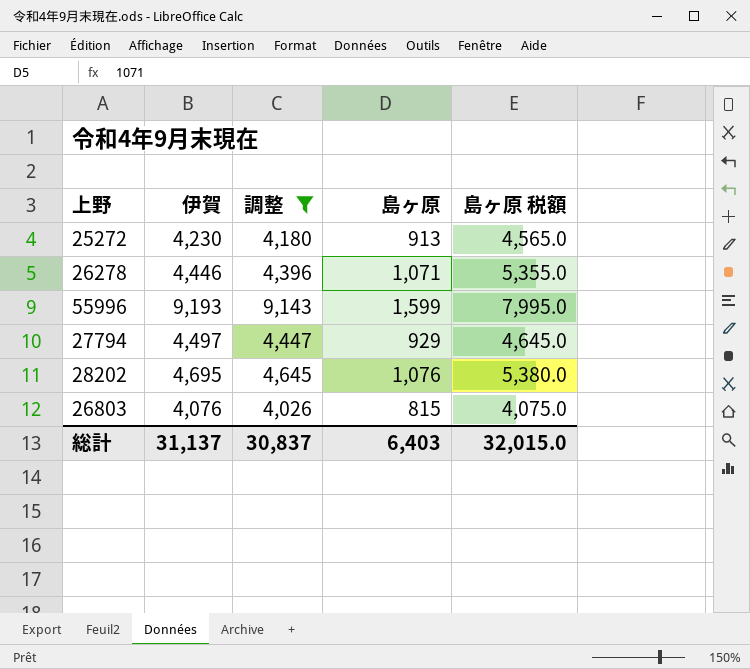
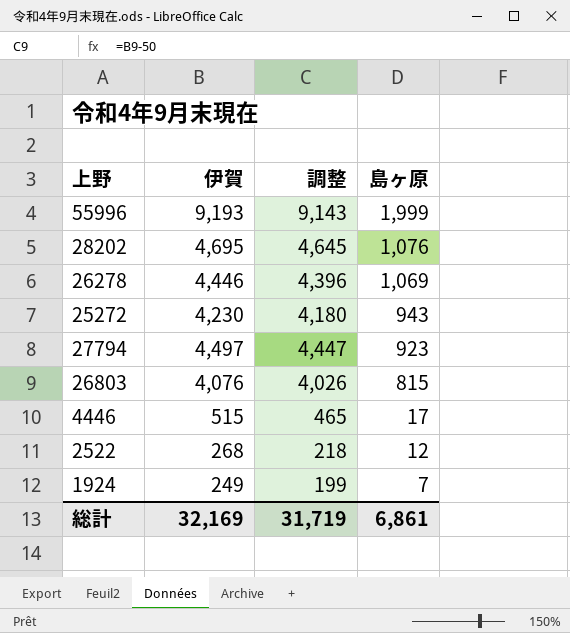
filter: 調整 >= 4,026 -> none
row order: none -> 島ヶ原 descending
column 島ヶ原 税額 | formula: [島ヶ原] * 5 -> none
55996 | 島ヶ原: 1,599 -> 1,999
26278 | 島ヶ原: 1,071 -> 1,069
25272 | 島ヶ原: 913 -> 943
27794 | 島ヶ原: 929 -> 923
総計 | 伊賀: 31,137 -> 32,169
総計 | 調整: 30,837 -> 31,719
総計 | 島ヶ原: 6,403 -> 6,861

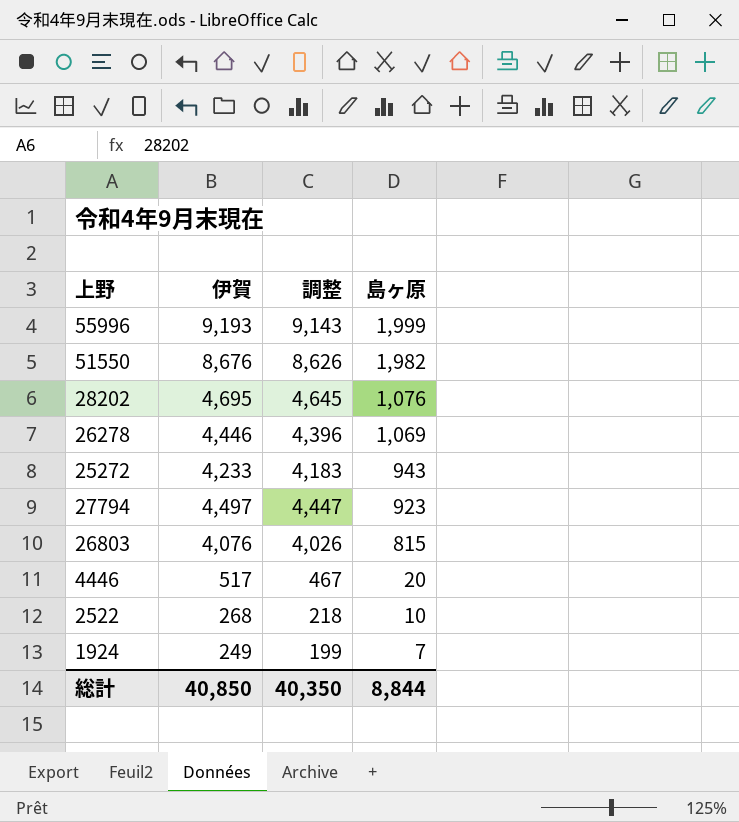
row 51550: none -> 8,676 | 8,626 | 1,982
25272 | 伊賀: 4,230 -> 4,233
25272 | 調整: 4,180 -> 4,183
4446 | 伊賀: 515 -> 517
4446 | 調整: 465 -> 467
4446 | 島ヶ原: 17 -> 20
2522 | 島ヶ原: 12 -> 10
総計 | 伊賀: 32,169 -> 40,850
総計 | 調整: 31,719 -> 40,350
総計 | 島ヶ原: 6,861 -> 8,844

